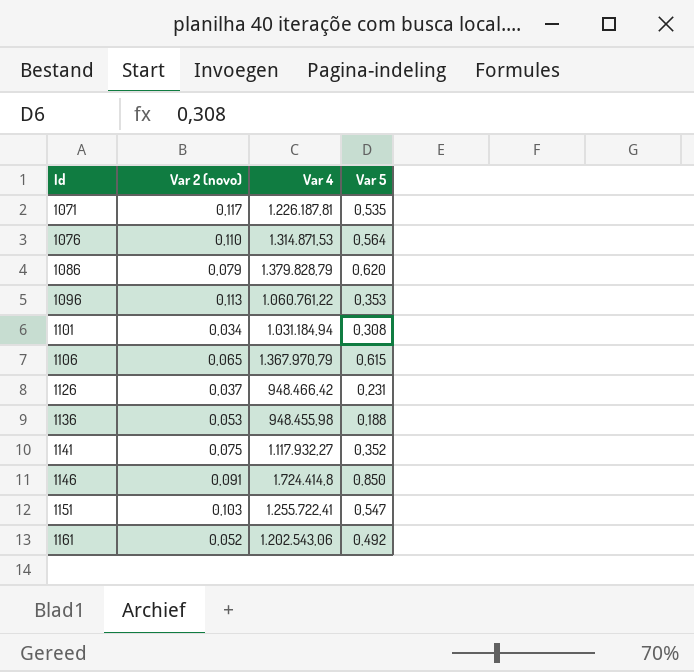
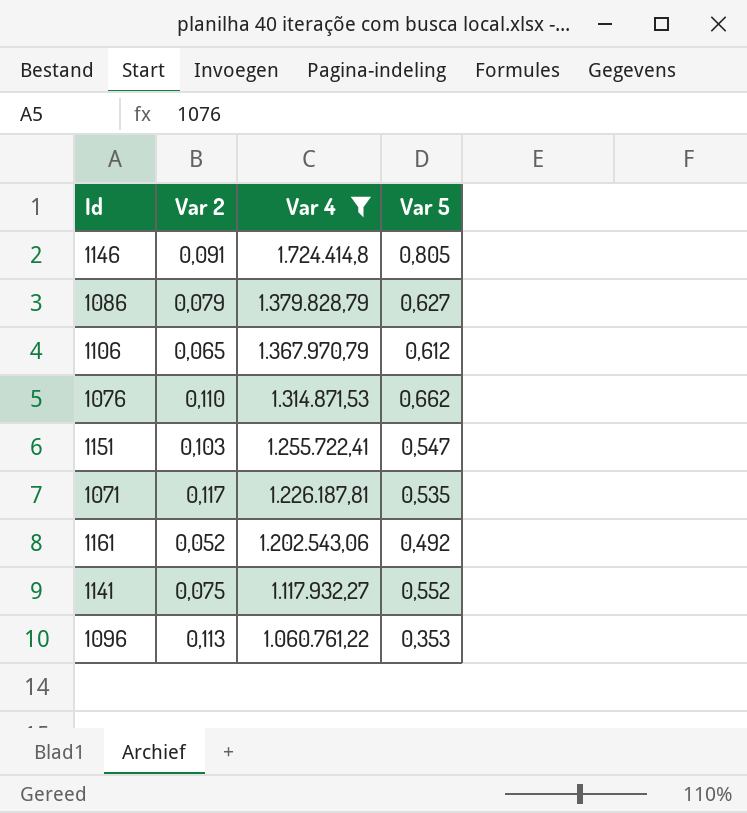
filter: none -> Var 4 >= 1.060.761,22
row order: Id ascending -> Var 4 descending
column name: Var 2 (novo) -> Var 2
1146 | Var 5: 0,850 -> 0,805
1086 | Var 5: 0,620 -> 0,627
1106 | Var 5: 0,615 -> 0,612
1076 | Var 5: 0,564 -> 0,662
1141 | Var 5: 0,352 -> 0,552

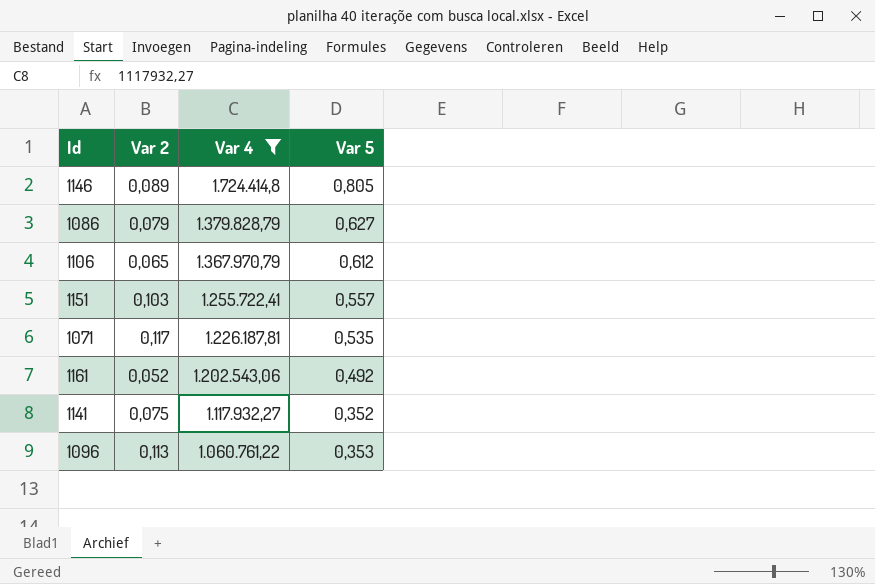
row 1076: 0,110 | 1.314.871,53 | 0,662 -> none
1146 | Var 2: 0,091 -> 0,089
1151 | Var 5: 0,547 -> 0,557
1141 | Var 5: 0,552 -> 0,352

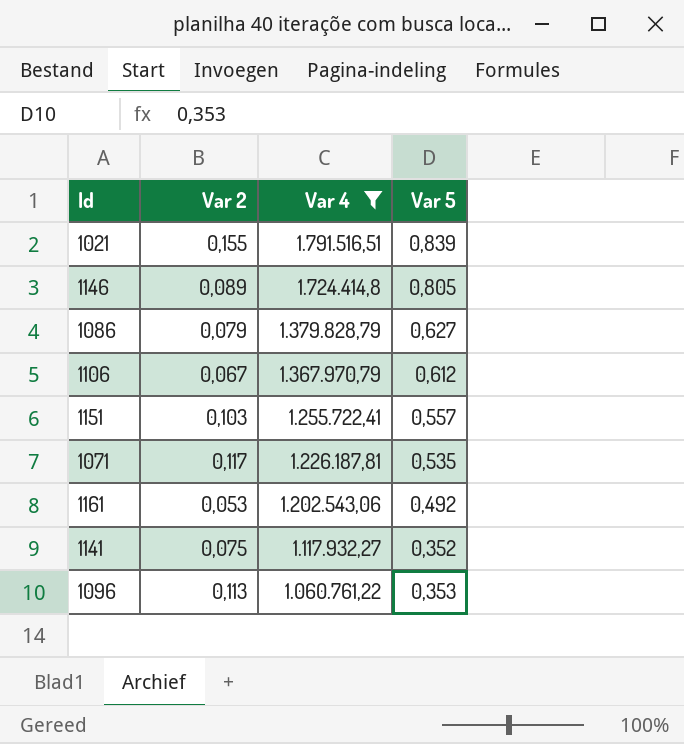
row 1021: none -> 0,155 | 1.791.516,51 | 0,839
1106 | Var 2: 0,065 -> 0,067
1161 | Var 2: 0,052 -> 0,053

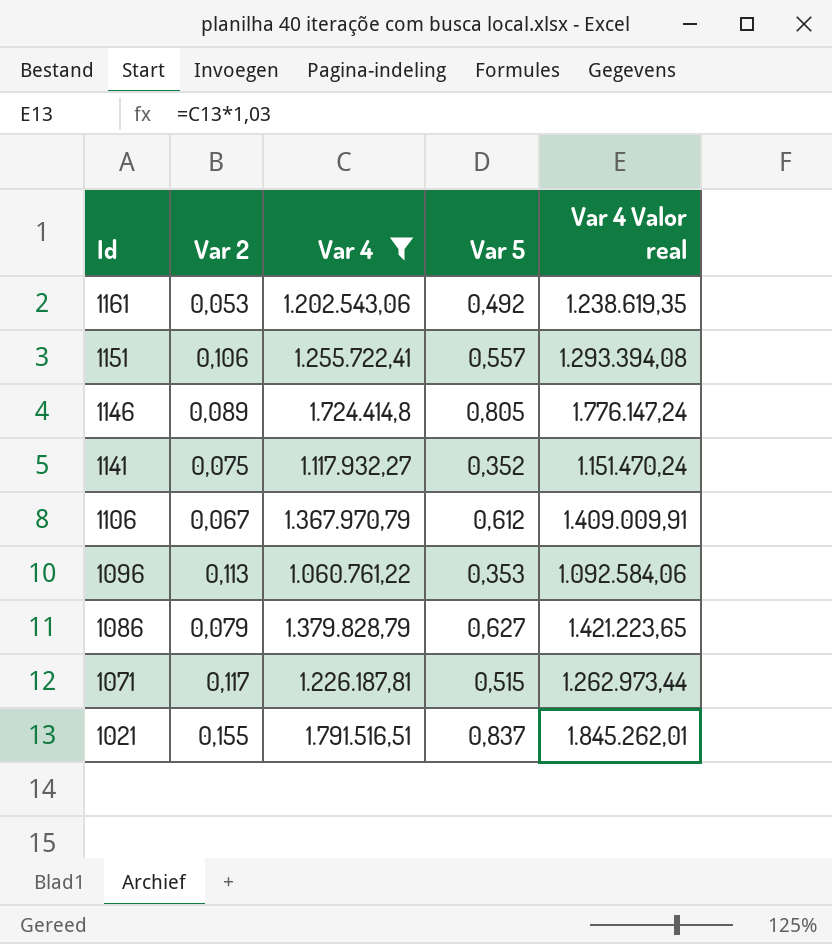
row order: Var 4 descending -> Id descending
column Var 4 Valor real | formula: none -> [Var 4] * 1,03
1151 | Var 2: 0,103 -> 0,106
1071 | Var 5: 0,535 -> 0,515
1021 | Var 5: 0,839 -> 0,837

